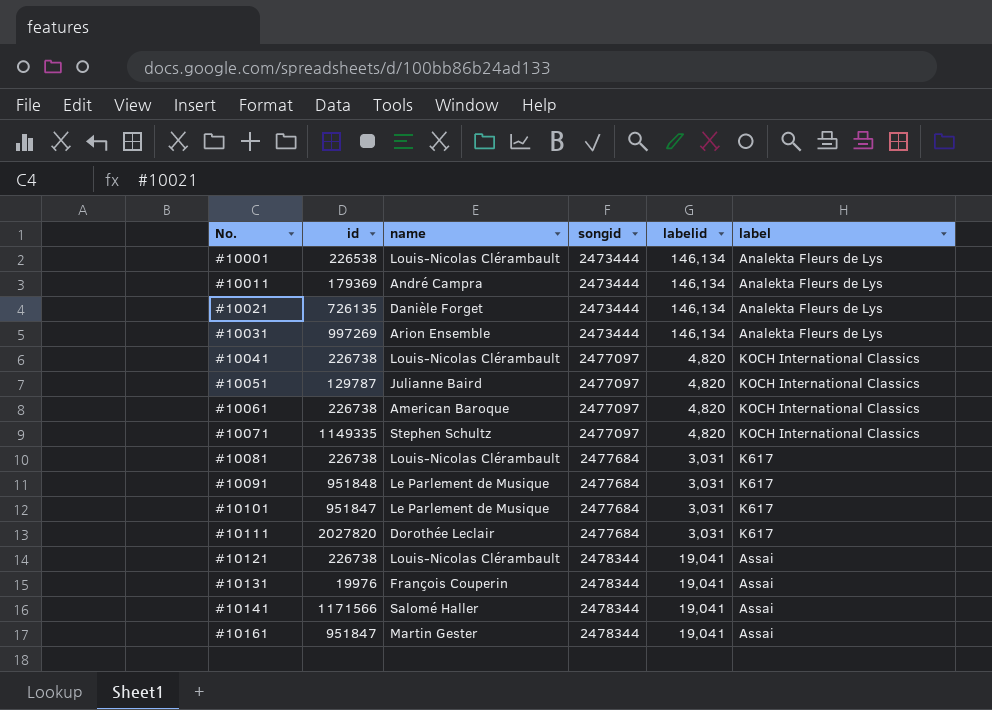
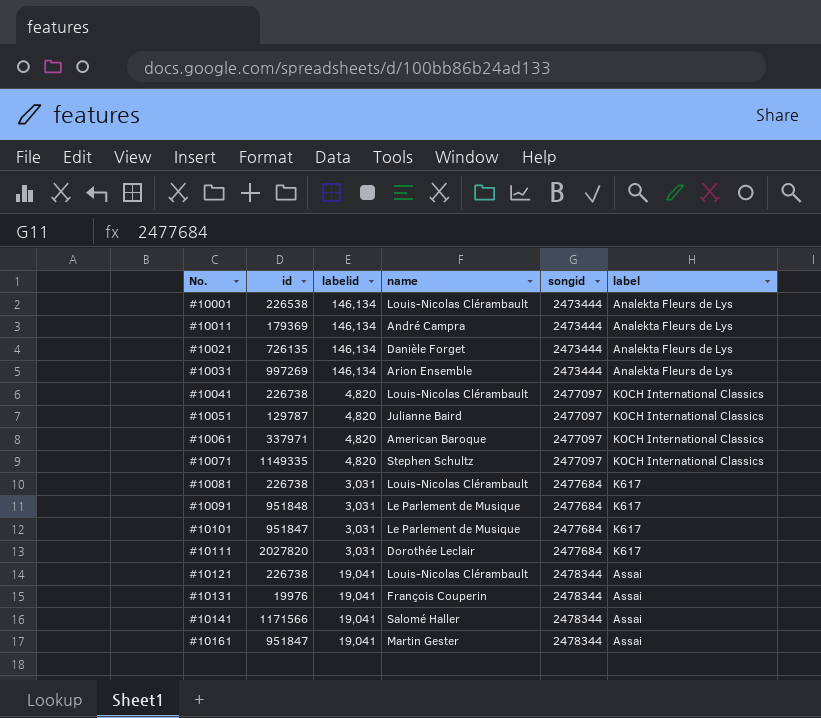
column labelid | position: 5 -> 3
#10061 | id: 226738 -> 337971

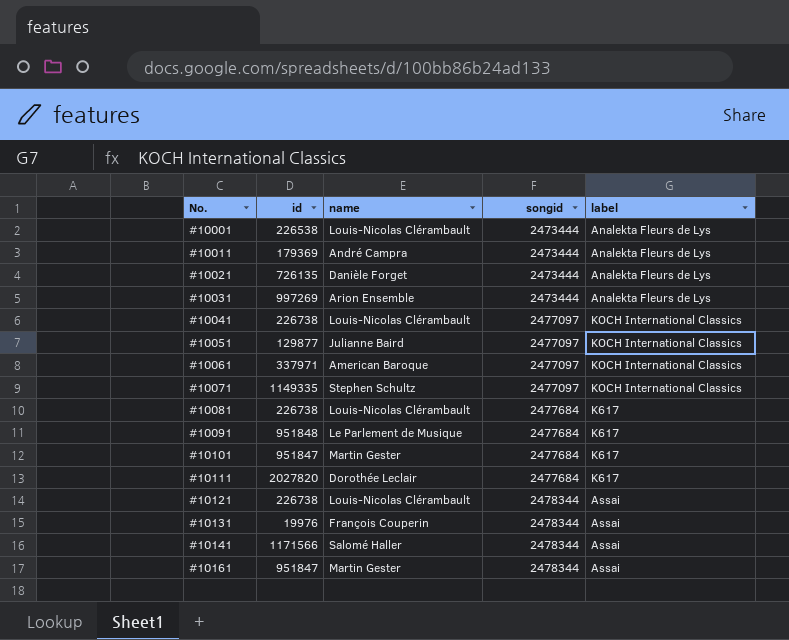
column labelid | position: 3 -> none
#10051 | id: 129787 -> 129877
#10101 | name: Le Parlement de Musique -> Martin Gester

